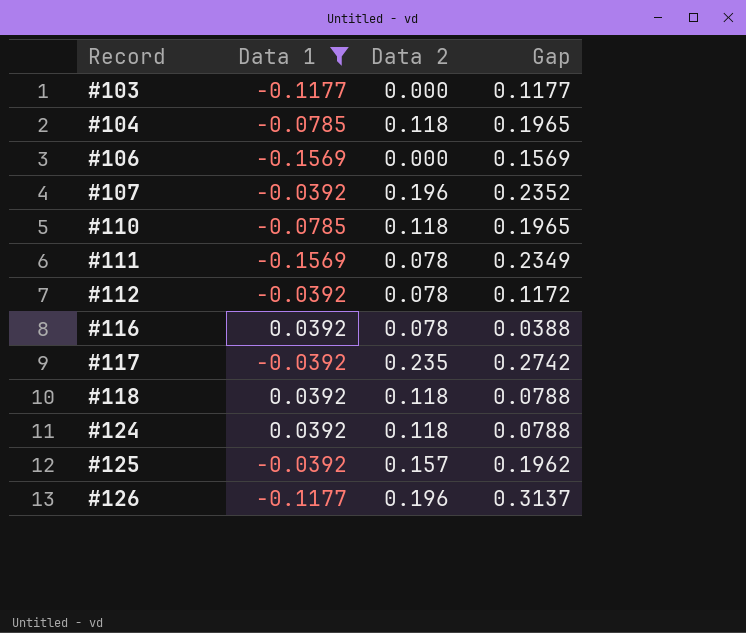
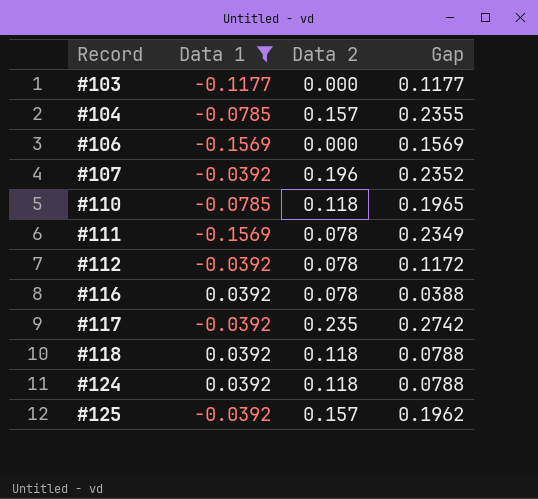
row #126: -0.1177 | 0.196 | 0.3137 -> none
#104 | Data 2: 0.118 -> 0.157
#104 | Gap: 0.1965 -> 0.2355

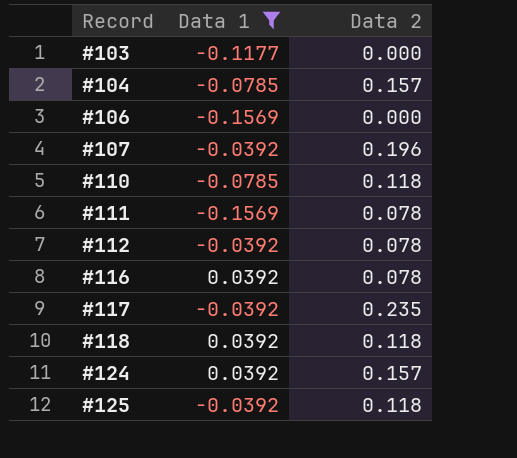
column Gap | formula: [Data 2] - [Data 1] -> none
#124 | Data 2: 0.118 -> 0.157
#125 | Data 2: 0.157 -> 0.118

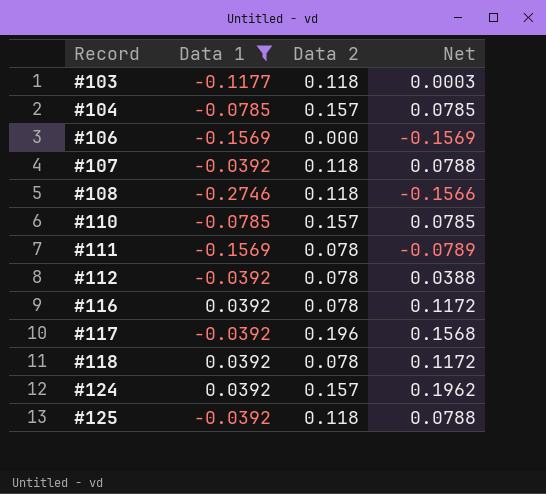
column Net | formula: none -> [Data 1] + [Data 2]
#103 | Data 2: 0.000 -> 0.118
#107 | Data 2: 0.196 -> 0.118
row #108: none -> -0.2746 | 0.118 | -0.1566
#110 | Data 2: 0.118 -> 0.157
#117 | Data 2: 0.235 -> 0.196
#118 | Data 2: 0.118 -> 0.078

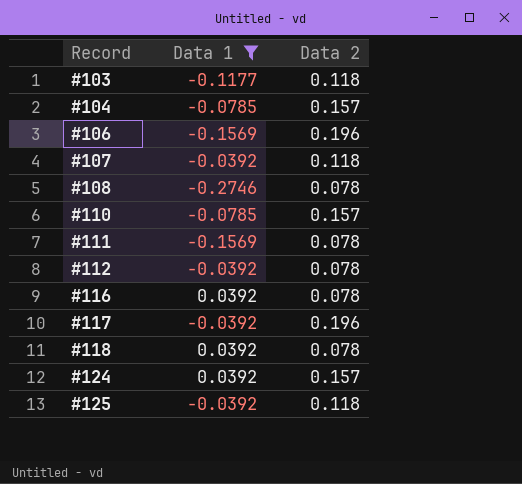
column Net | formula: [Data 1] + [Data 2] -> none
#106 | Data 2: 0.000 -> 0.196
#108 | Data 2: 0.118 -> 0.078

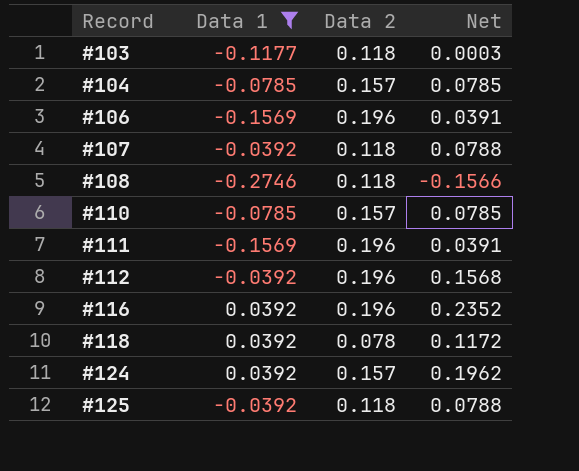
column Net | formula: none -> [Data 1] + [Data 2]
row #117: -0.0392 | 0.196 -> none
#108 | Data 2: 0.078 -> 0.118
#111 | Data 2: 0.078 -> 0.196
#112 | Data 2: 0.078 -> 0.196
#116 | Data 2: 0.078 -> 0.196

